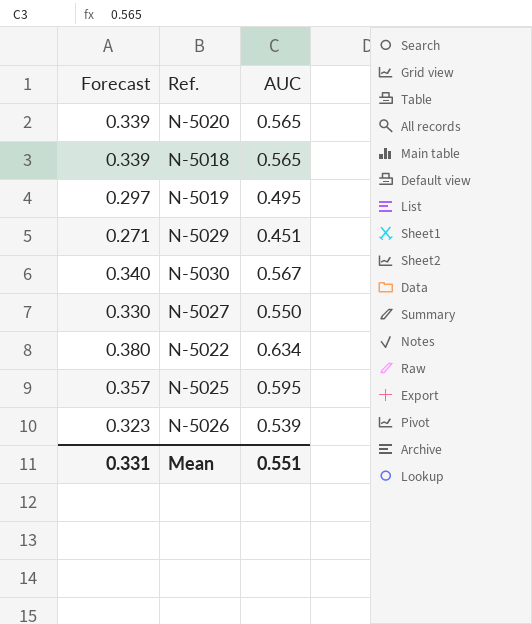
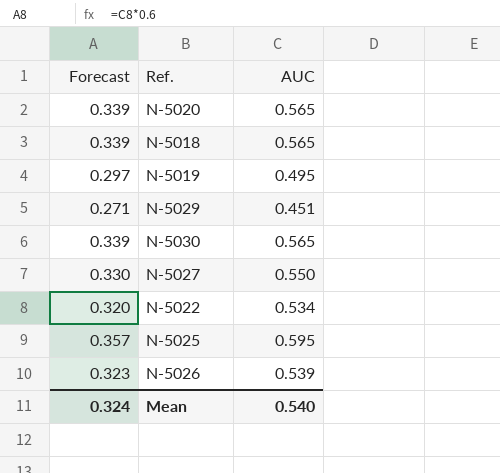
N-5030 | Forecast: 0.340 -> 0.339
N-5030 | AUC: 0.567 -> 0.565
N-5022 | Forecast: 0.380 -> 0.320
N-5022 | AUC: 0.634 -> 0.534
Mean | Forecast: 0.331 -> 0.324
Mean | AUC: 0.551 -> 0.540

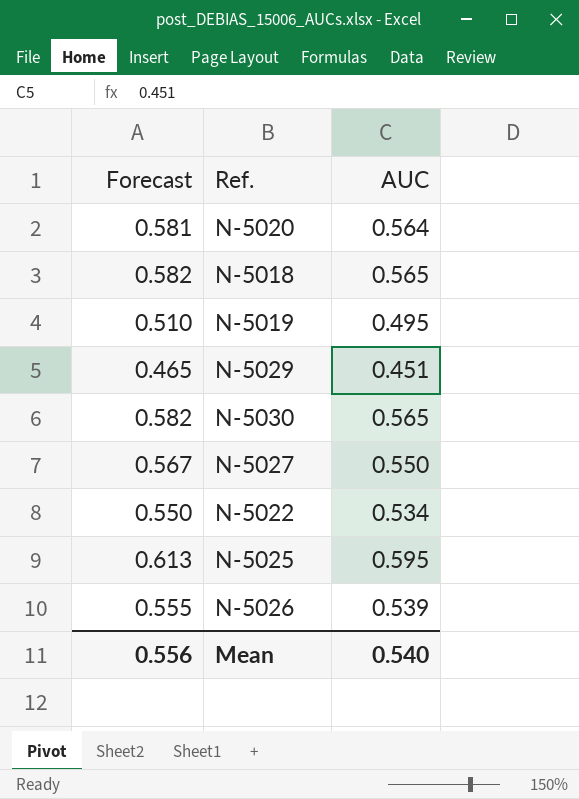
column Forecast | formula: [AUC] * 0.6 -> [AUC] * 1.03
N-5020 | AUC: 0.565 -> 0.564
Mean | Forecast: 0.324 -> 0.556

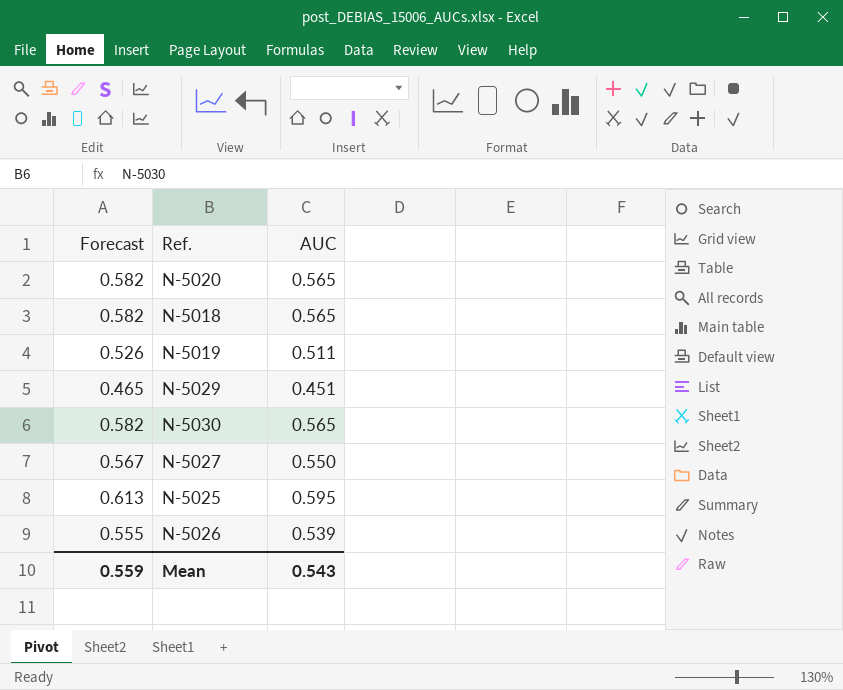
row N-5022: 0.550 | 0.534 -> none
N-5020 | Forecast: 0.581 -> 0.582
N-5020 | AUC: 0.564 -> 0.565
N-5019 | Forecast: 0.510 -> 0.526
N-5019 | AUC: 0.495 -> 0.511
Mean | Forecast: 0.556 -> 0.559
Mean | AUC: 0.540 -> 0.543

